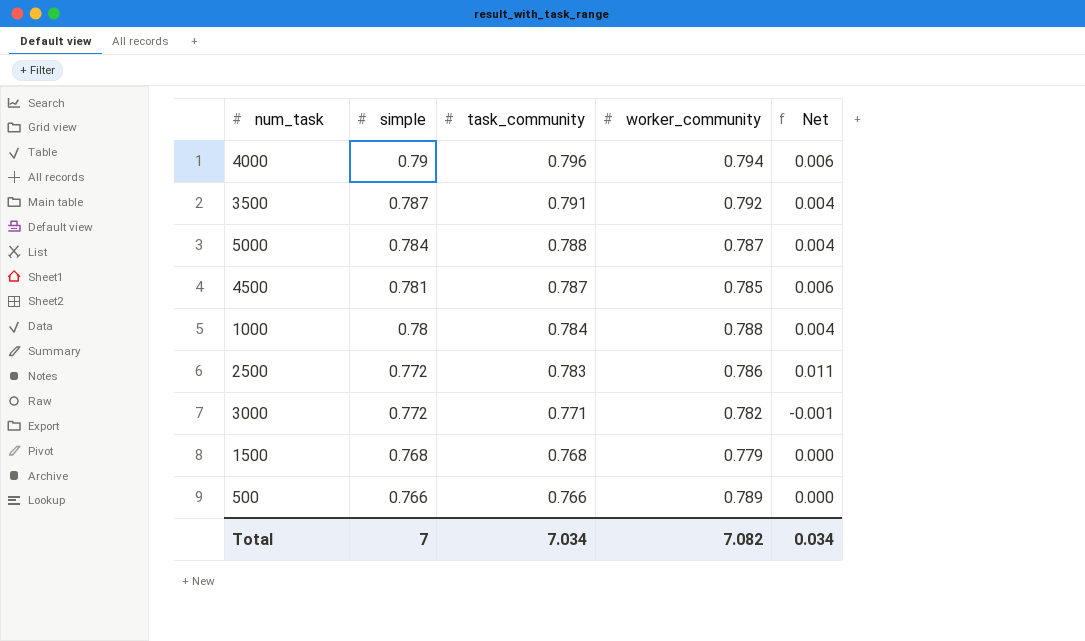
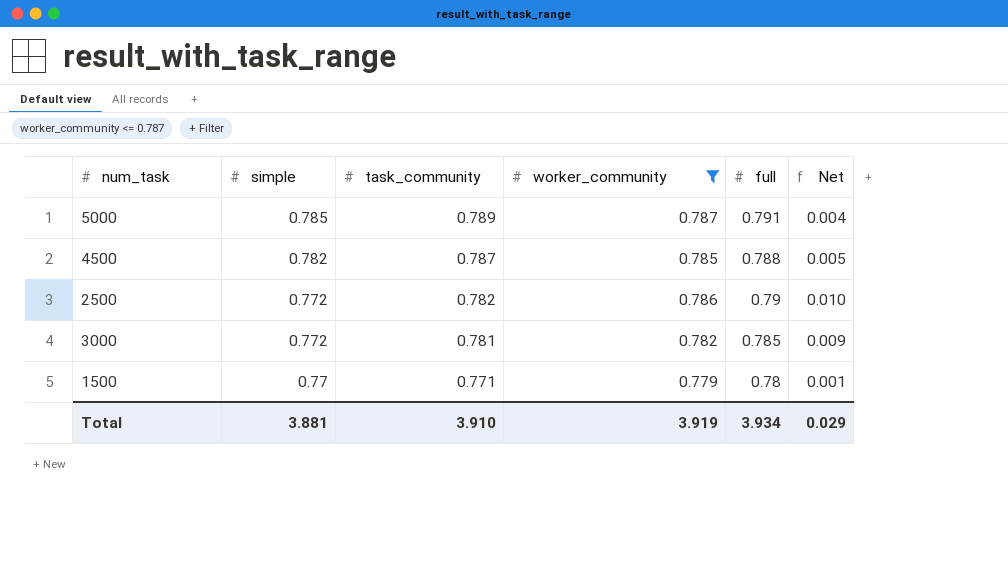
filter: none -> worker_community <= 0.787
column full | position: none -> 5
5000 | simple: 0.784 -> 0.785
5000 | task_community: 0.788 -> 0.789
4500 | simple: 0.781 -> 0.782
4500 | Net: 0.006 -> 0.005
2500 | task_community: 0.783 -> 0.782
2500 | Net: 0.011 -> 0.010
3000 | task_community: 0.771 -> 0.781
3000 | Net: -0.001 -> 0.009
1500 | simple: 0.768 -> 0.77
1500 | task_community: 0.768 -> 0.771
1500 | Net: 0.000 -> 0.001
Total | simple: 7 -> 3.881
Total | task_community: 7.034 -> 3.910
Total | worker_community: 7.082 -> 3.919
Total | Net: 0.034 -> 0.029

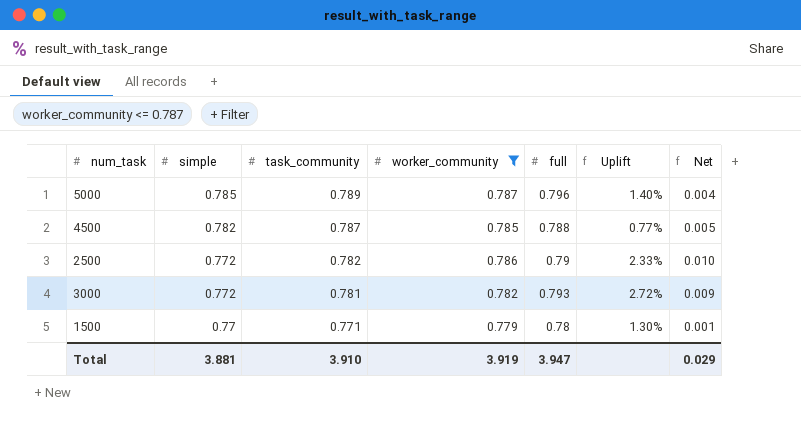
column Uplift | formula: none -> ([full] - [simple]) / [simple]
5000 | full: 0.791 -> 0.796
3000 | full: 0.785 -> 0.793
Total | full: 3.934 -> 3.947

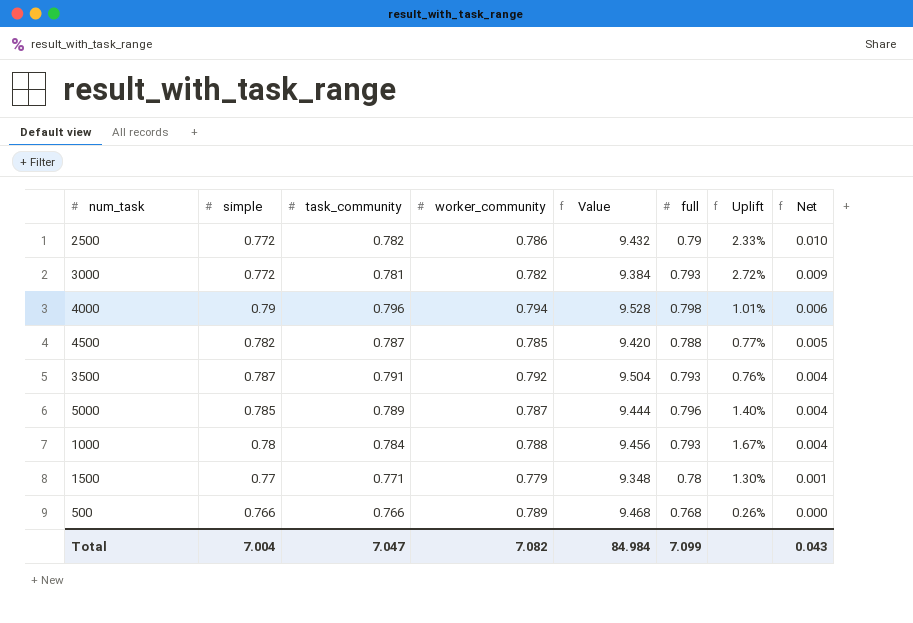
filter: worker_community <= 0.787 -> none
row order: simple descending -> Net descending
column Value | formula: none -> [worker_community] * 12
Total | simple: 3.881 -> 7.004
Total | task_community: 3.910 -> 7.047
Total | worker_community: 3.919 -> 7.082
Total | full: 3.947 -> 7.099
Total | Net: 0.029 -> 0.043

